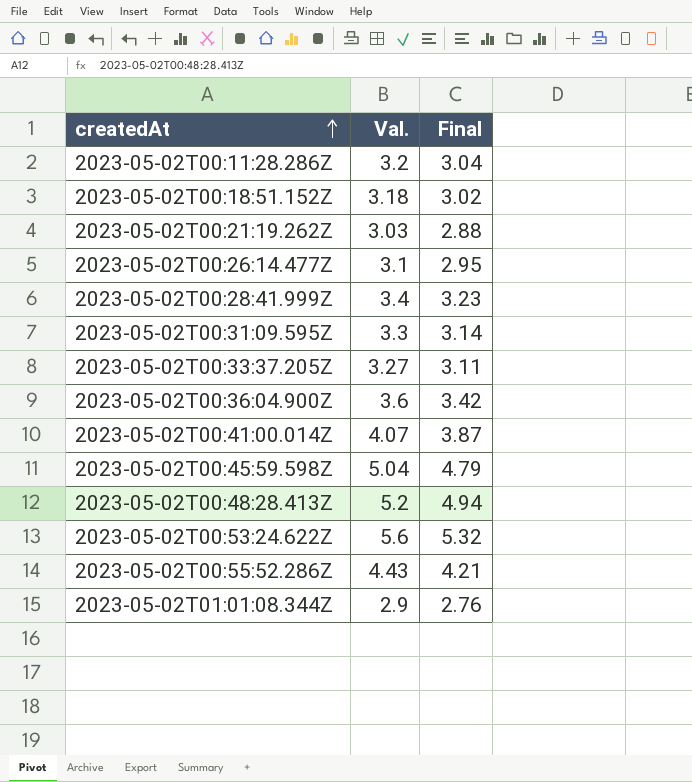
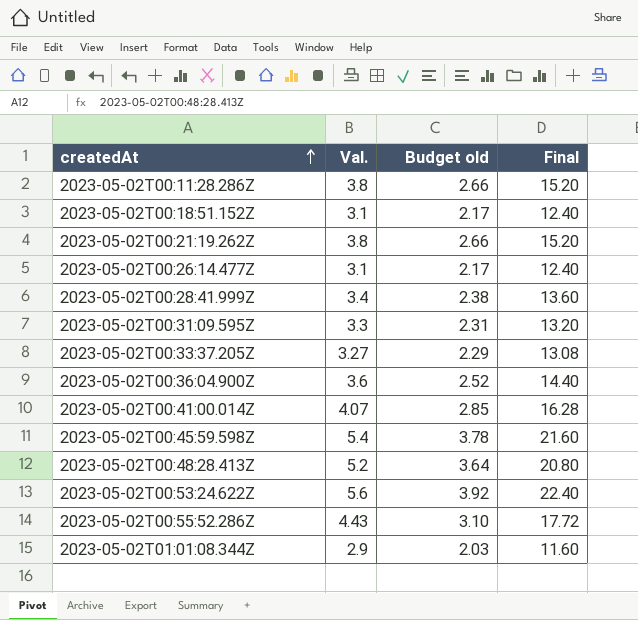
column Budget old | formula: none -> [Val.] * 0.7
column Final | formula: [Val.] * 0.95 -> [Val.] * 4
2023-05-02T00:11:28.286Z | Val.: 3.2 -> 3.8
2023-05-02T00:18:51.152Z | Val.: 3.18 -> 3.1
2023-05-02T00:21:19.262Z | Val.: 3.03 -> 3.8
2023-05-02T00:45:59.598Z | Val.: 5.04 -> 5.4

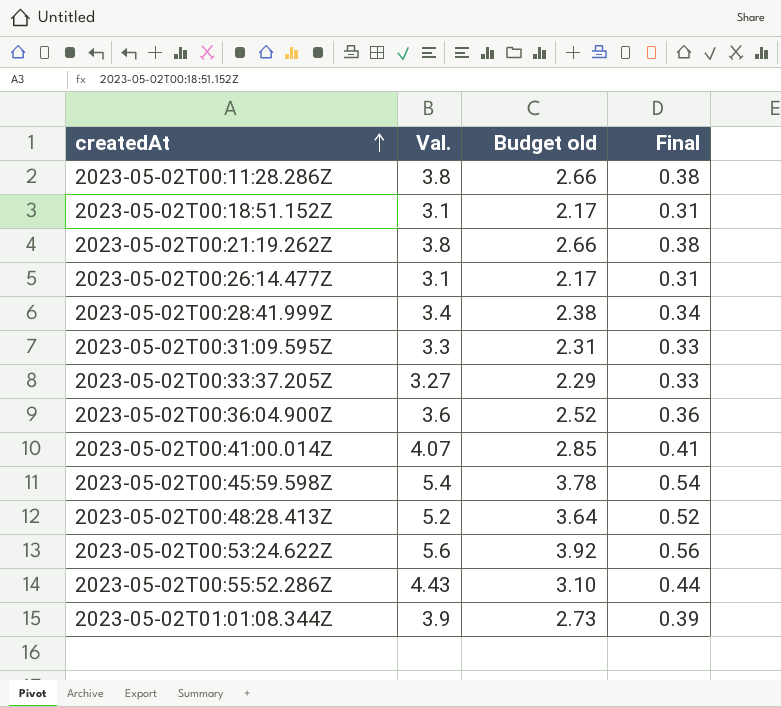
column Final | formula: [Val.] * 4 -> [Val.] * 0.1
2023-05-02T01:01:08.344Z | Val.: 2.9 -> 3.9
2023-05-02T01:01:08.344Z | Budget old: 2.03 -> 2.73

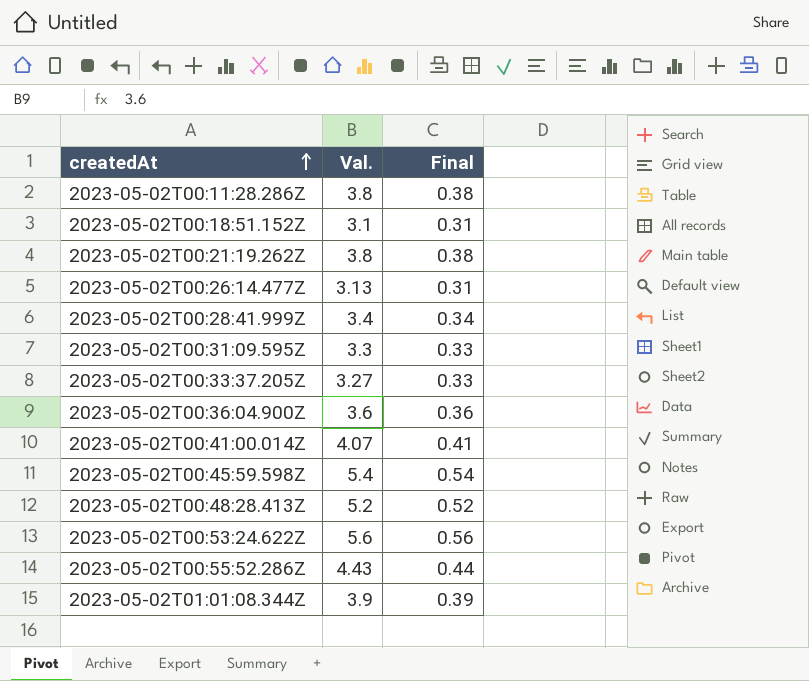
column Budget old | formula: [Val.] * 0.7 -> none
2023-05-02T00:26:14.477Z | Val.: 3.1 -> 3.13

